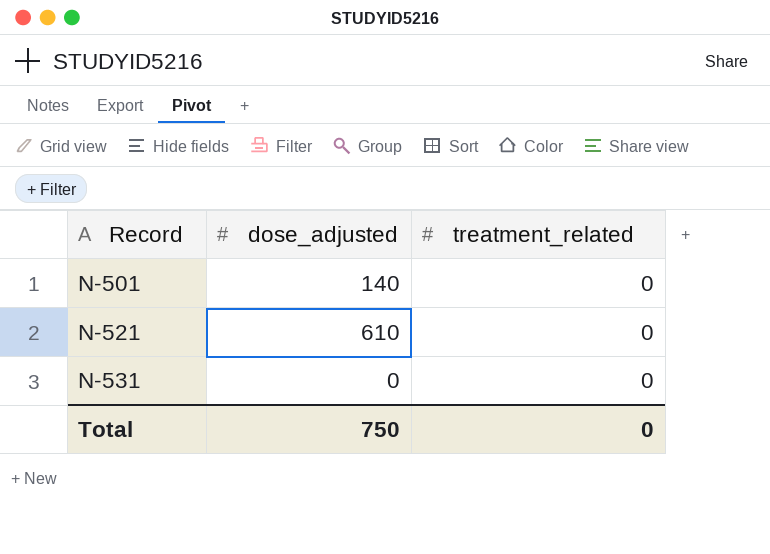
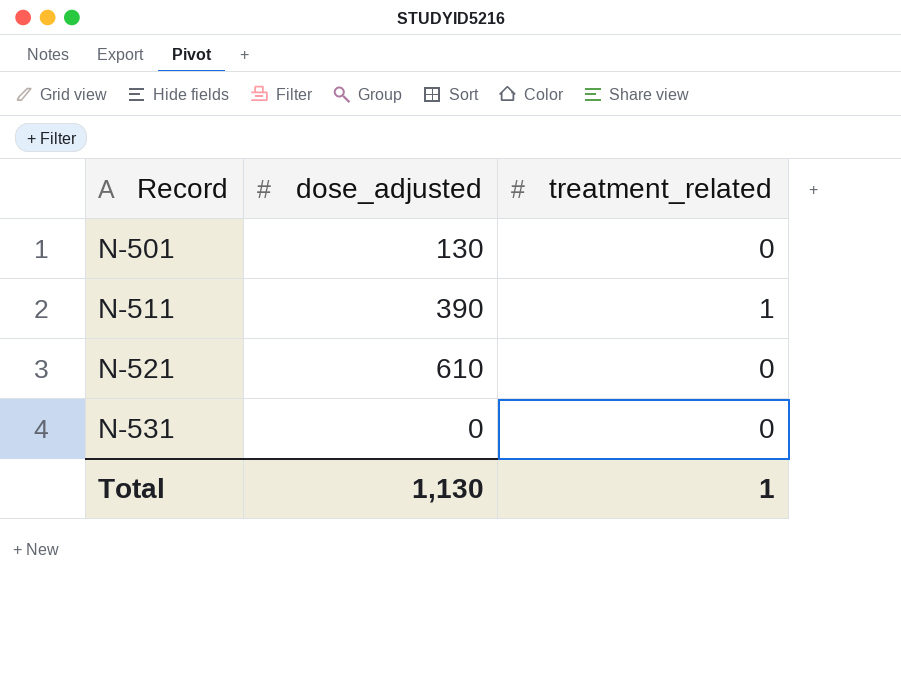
N-501 | dose_adjusted: 140 -> 130
row N-511: none -> 390 | 1
Total | dose_adjusted: 750 -> 1,130
Total | treatment_related: 0 -> 1

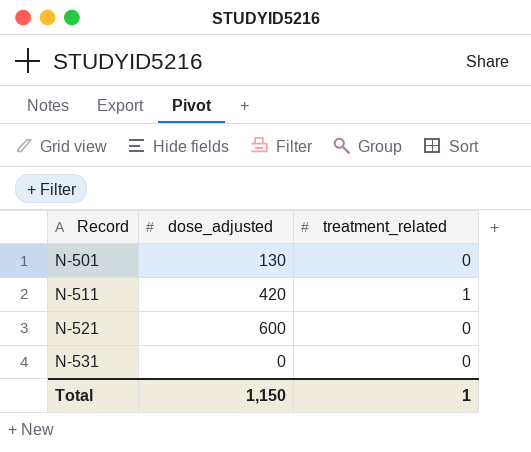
N-511 | dose_adjusted: 390 -> 420
N-521 | dose_adjusted: 610 -> 600
Total | dose_adjusted: 1,130 -> 1,150

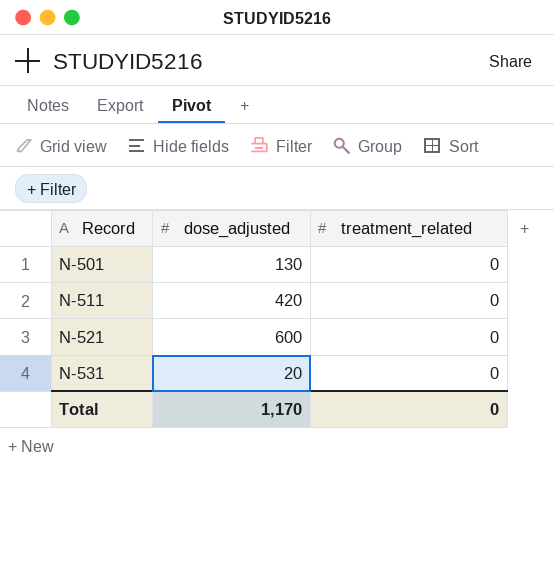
N-511 | treatment_related: 1 -> 0
N-531 | dose_adjusted: 0 -> 20
Total | dose_adjusted: 1,150 -> 1,170
Total | treatment_related: 1 -> 0

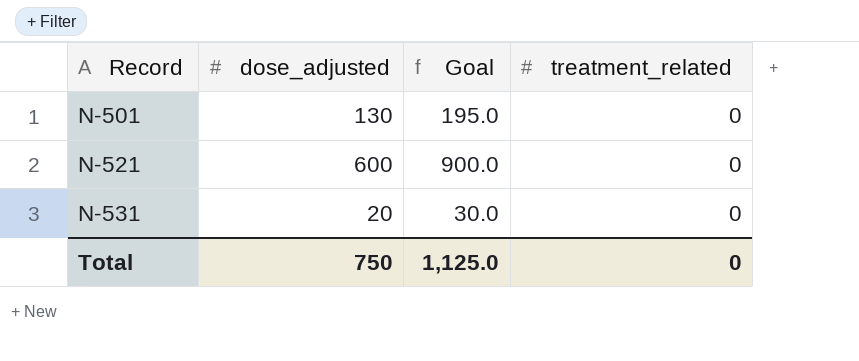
column Goal | formula: none -> [dose_adjusted] * 1.5
row N-511: 420 | 0 -> none
Total | dose_adjusted: 1,170 -> 750

